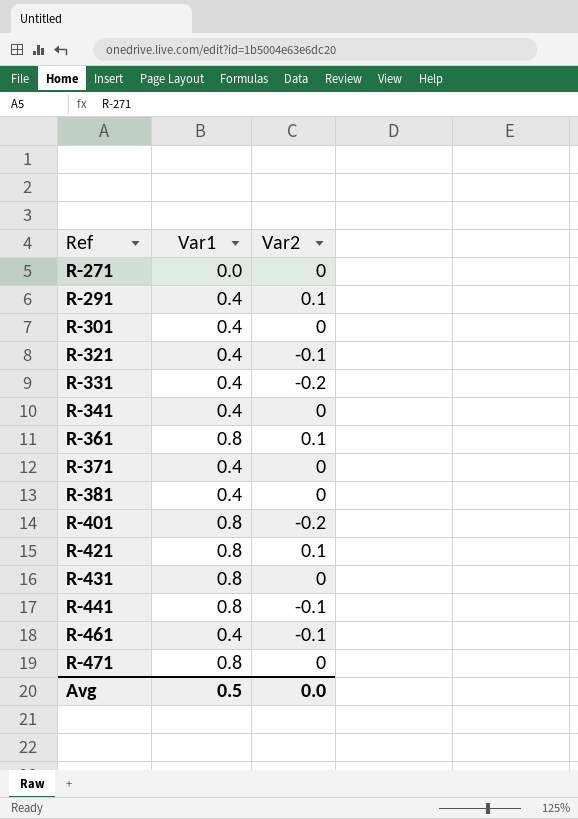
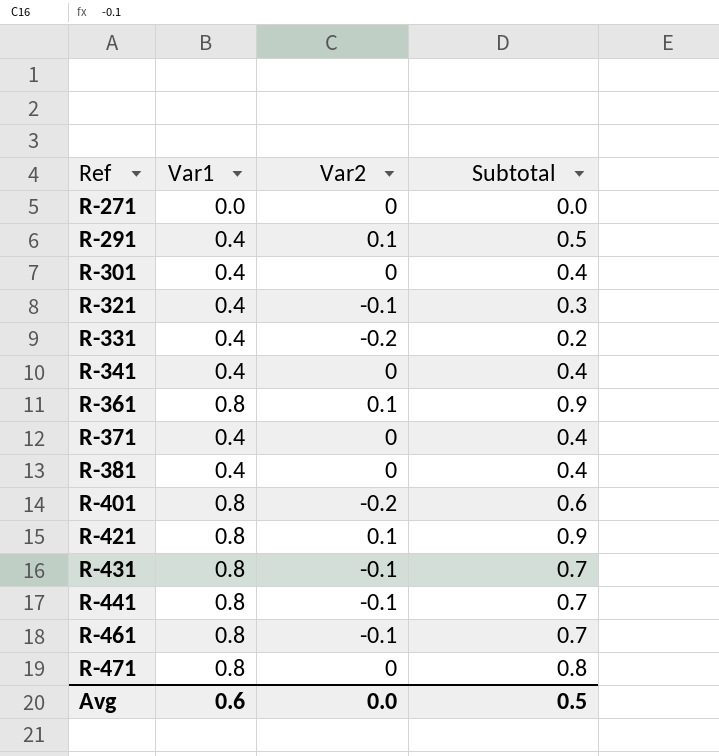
column Subtotal | formula: none -> [Var1] + [Var2]
R-431 | Var2: 0 -> -0.1
R-461 | Var1: 0.4 -> 0.8
Avg | Var1: 0.5 -> 0.6

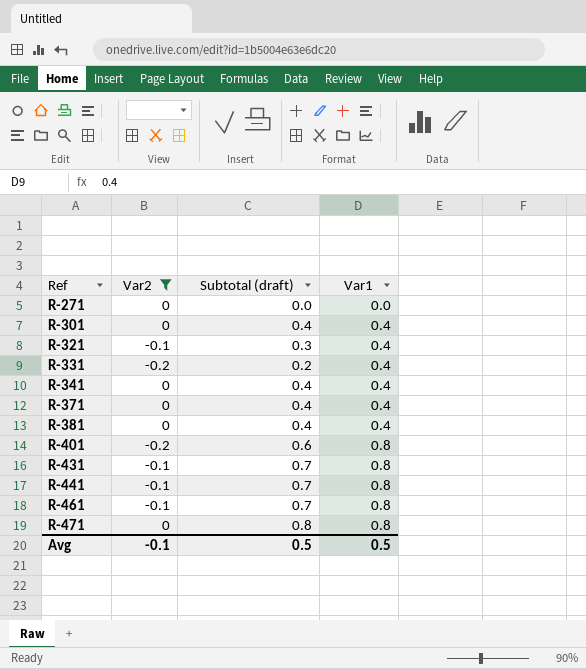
filter: none -> Var2 != 0.1
column name: Subtotal -> Subtotal (draft)
column Var1 | position: 2 -> 4
Avg | Var2: 0.0 -> -0.1
Avg | Var1: 0.6 -> 0.5

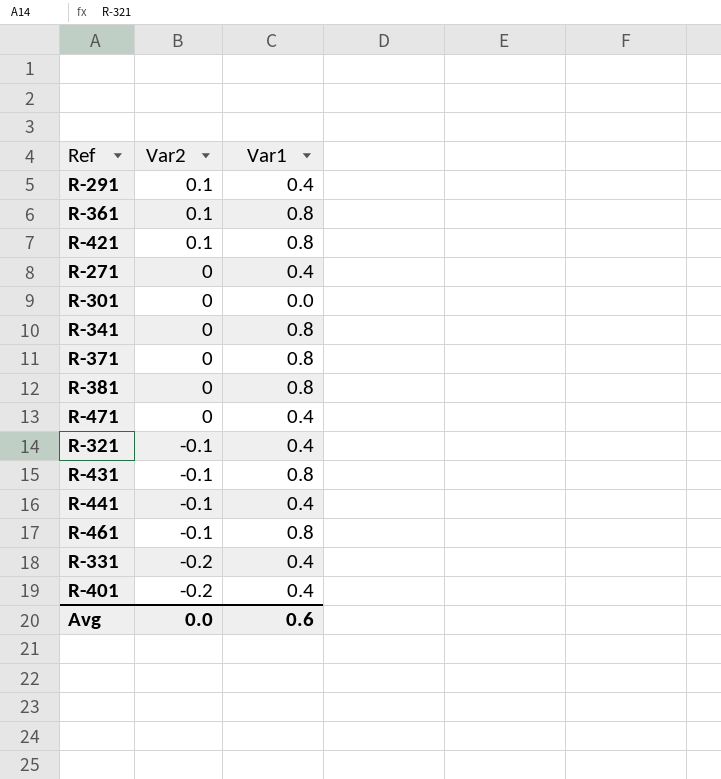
filter: Var2 != 0.1 -> none
row order: Ref ascending -> Var2 descending
column Subtotal (draft) | formula: [Var2] + [Var1] -> none
R-271 | Var1: 0.0 -> 0.4
R-301 | Var1: 0.4 -> 0.0
R-341 | Var1: 0.4 -> 0.8
R-371 | Var1: 0.4 -> 0.8
R-381 | Var1: 0.4 -> 0.8
R-471 | Var1: 0.8 -> 0.4
R-441 | Var1: 0.8 -> 0.4
R-401 | Var1: 0.8 -> 0.4
Avg | Var2: -0.1 -> 0.0
Avg | Var1: 0.5 -> 0.6

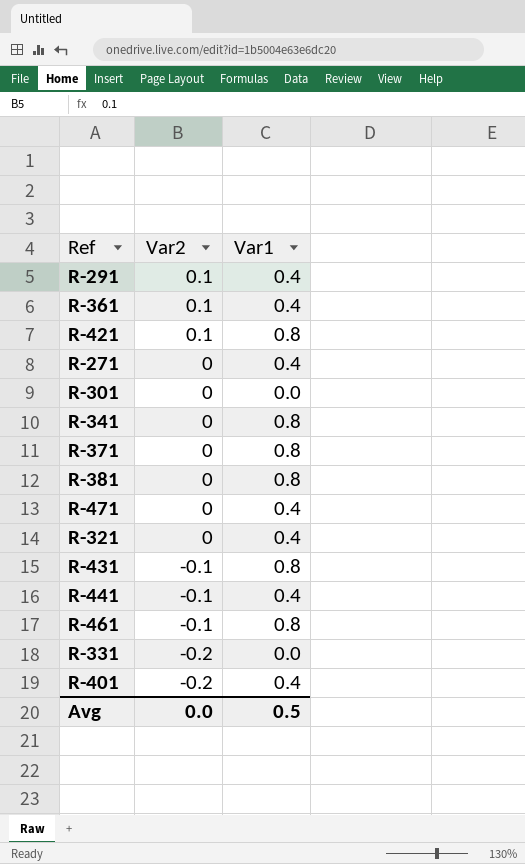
R-361 | Var1: 0.8 -> 0.4
R-321 | Var2: -0.1 -> 0
R-331 | Var1: 0.4 -> 0.0
Avg | Var1: 0.6 -> 0.5

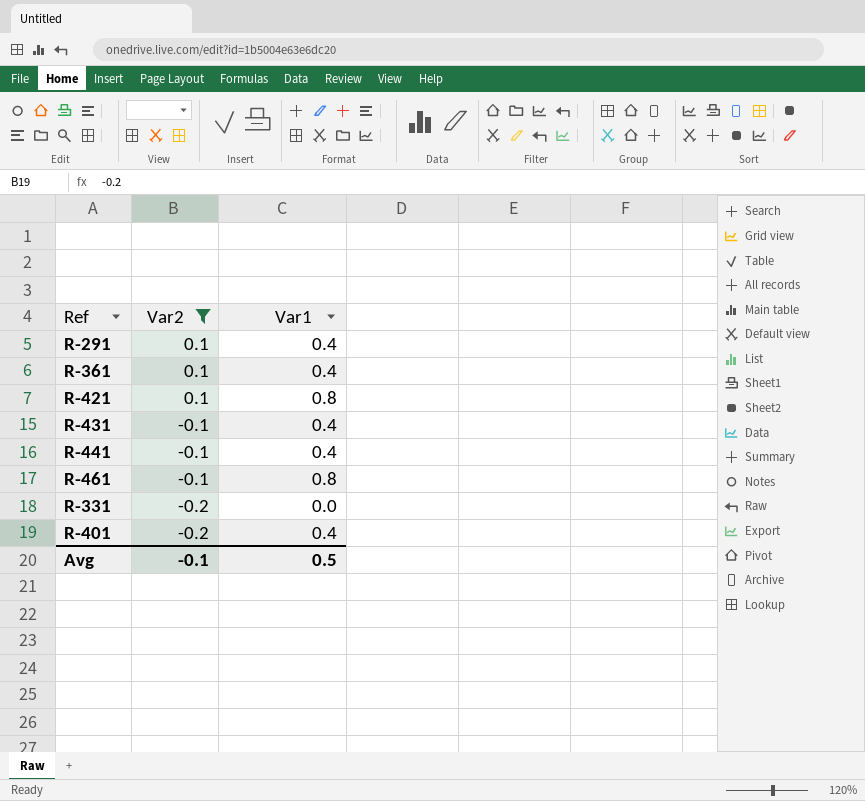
filter: none -> Var2 != 0
R-431 | Var1: 0.8 -> 0.4
Avg | Var2: 0.0 -> -0.1

